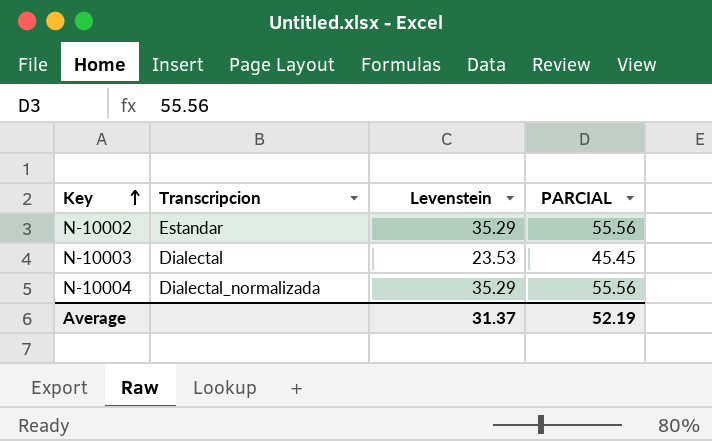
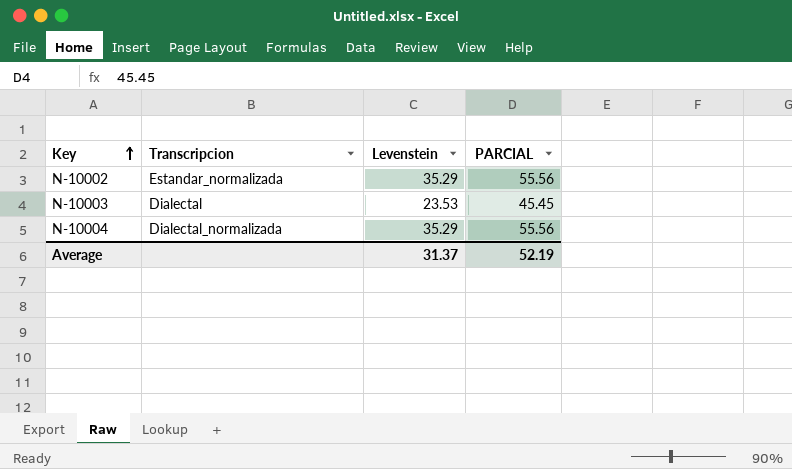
N-10002 | Transcripcion: Estandar -> Estandar_normalizada

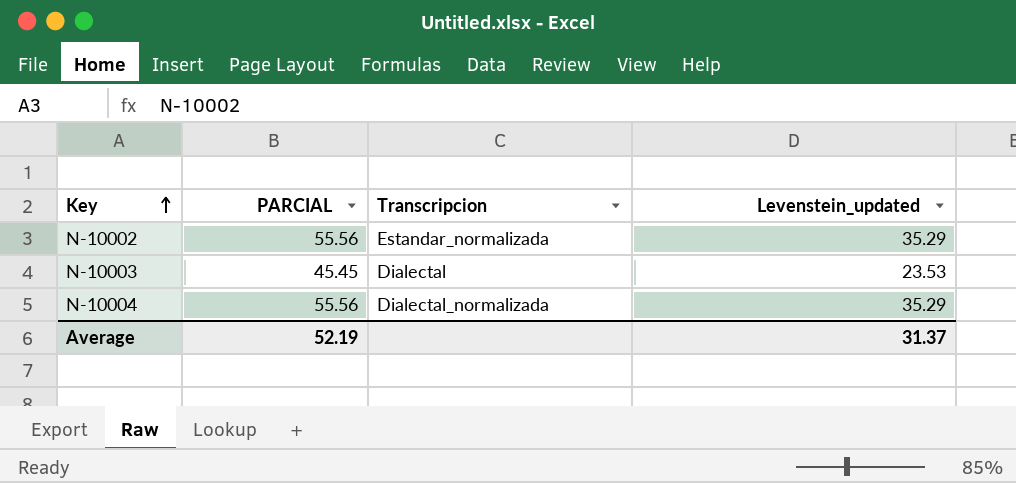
column PARCIAL | position: 4 -> 2
column name: Levenstein -> Levenstein_updated

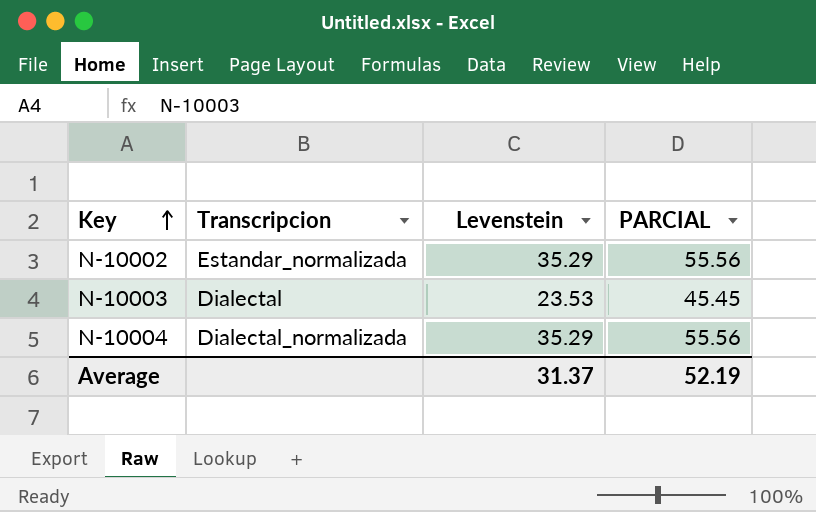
column name: Levenstein_updated -> Levenstein
column PARCIAL | position: 2 -> 4

